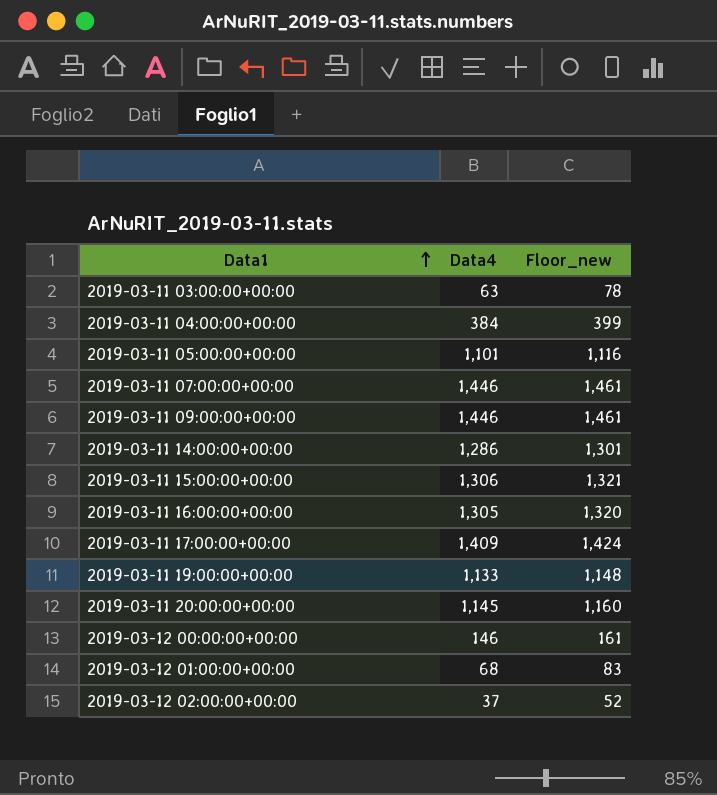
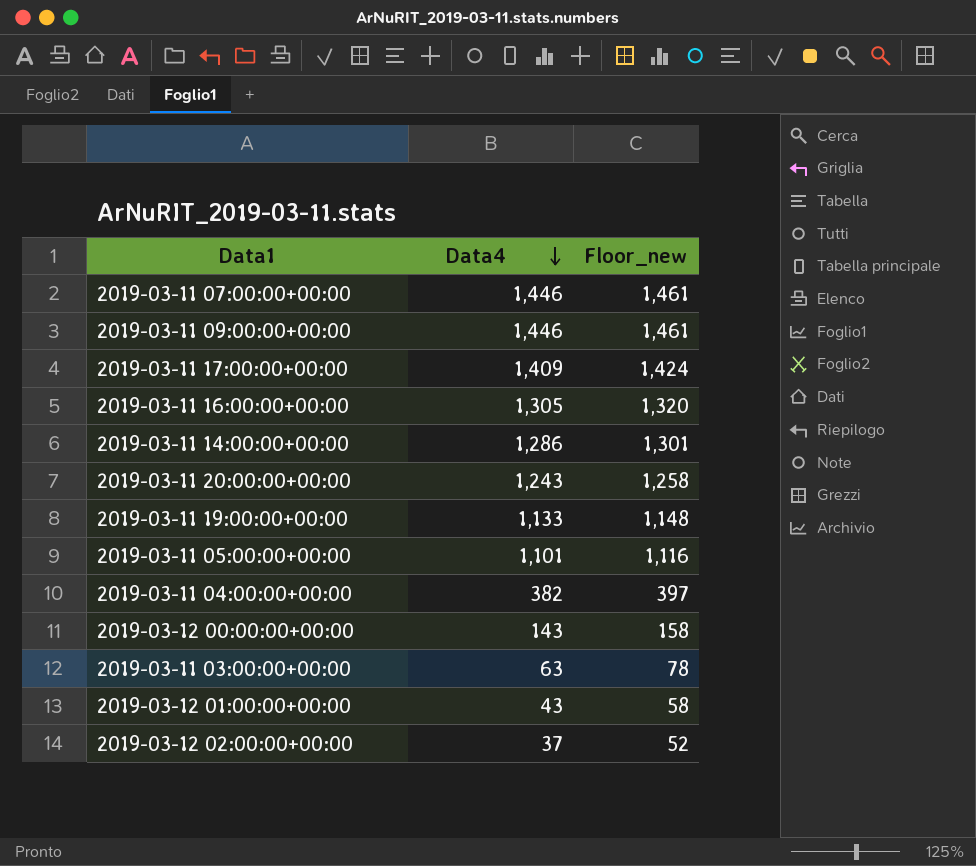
row order: Data1 ascending -> Data4 descending
row 2019-03-11 15:00:00+00:00: 1,306 | 1,321 -> none
2019-03-11 20:00:00+00:00 | Data4: 1,145 -> 1,243
2019-03-11 20:00:00+00:00 | Floor_new: 1,160 -> 1,258
2019-03-11 04:00:00+00:00 | Data4: 384 -> 382
2019-03-11 04:00:00+00:00 | Floor_new: 399 -> 397
2019-03-12 00:00:00+00:00 | Data4: 146 -> 143
2019-03-12 00:00:00+00:00 | Floor_new: 161 -> 158
2019-03-12 01:00:00+00:00 | Data4: 68 -> 43
2019-03-12 01:00:00+00:00 | Floor_new: 83 -> 58

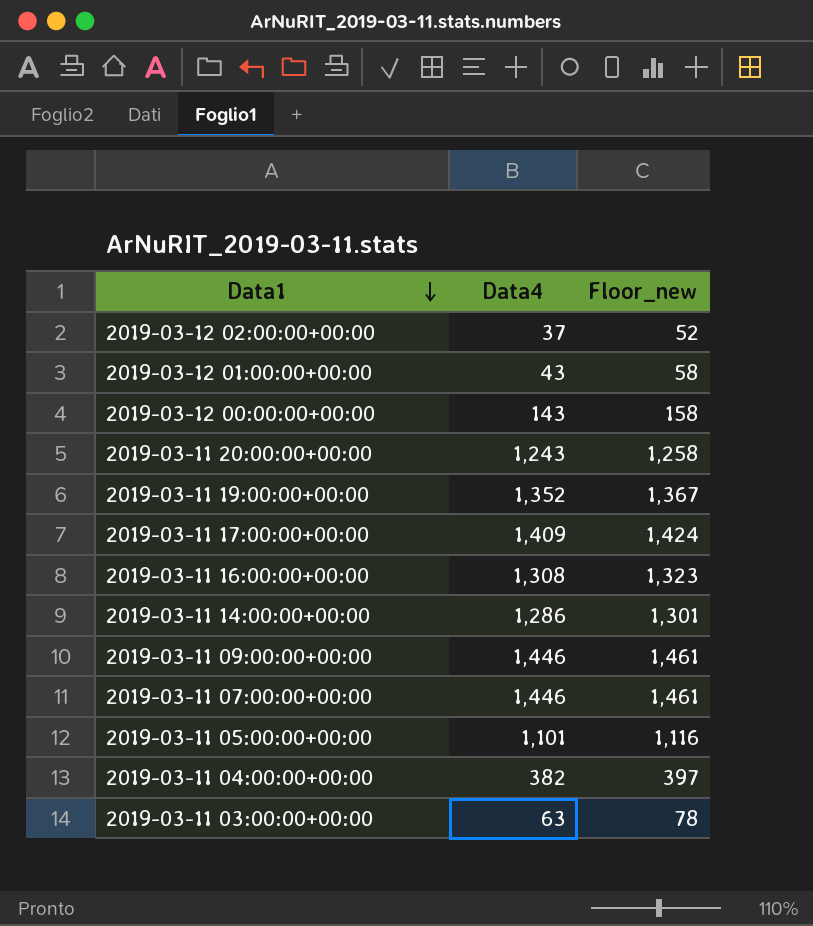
row order: Data4 descending -> Data1 descending
2019-03-11 19:00:00+00:00 | Data4: 1,133 -> 1,352
2019-03-11 19:00:00+00:00 | Floor_new: 1,148 -> 1,367
2019-03-11 16:00:00+00:00 | Data4: 1,305 -> 1,308
2019-03-11 16:00:00+00:00 | Floor_new: 1,320 -> 1,323

